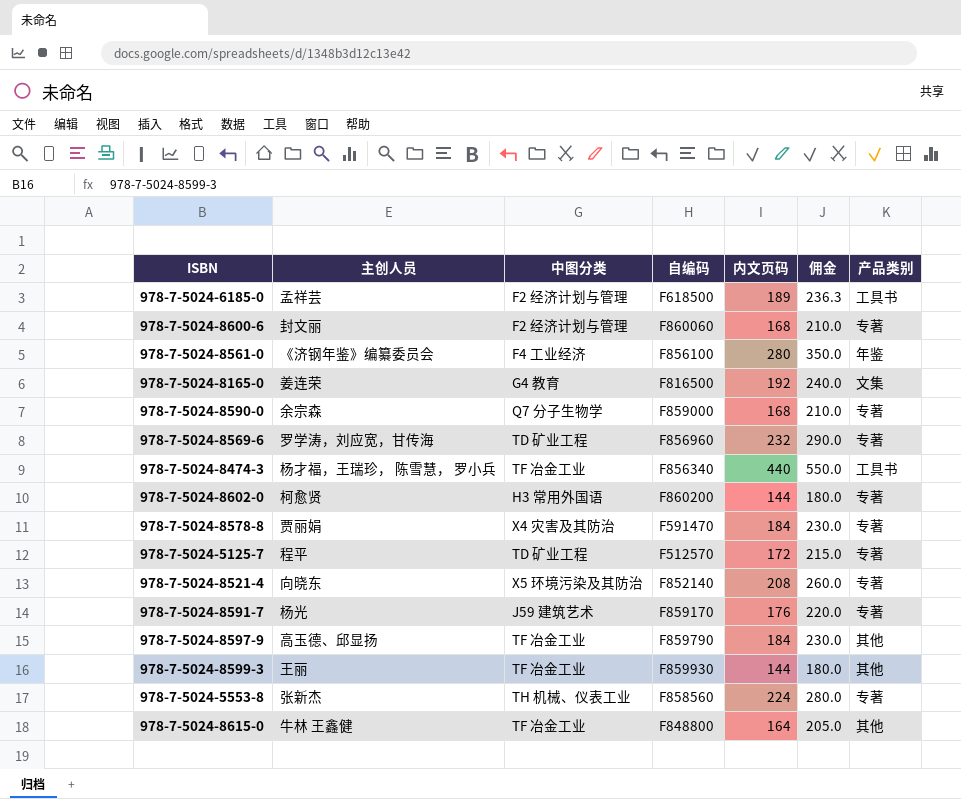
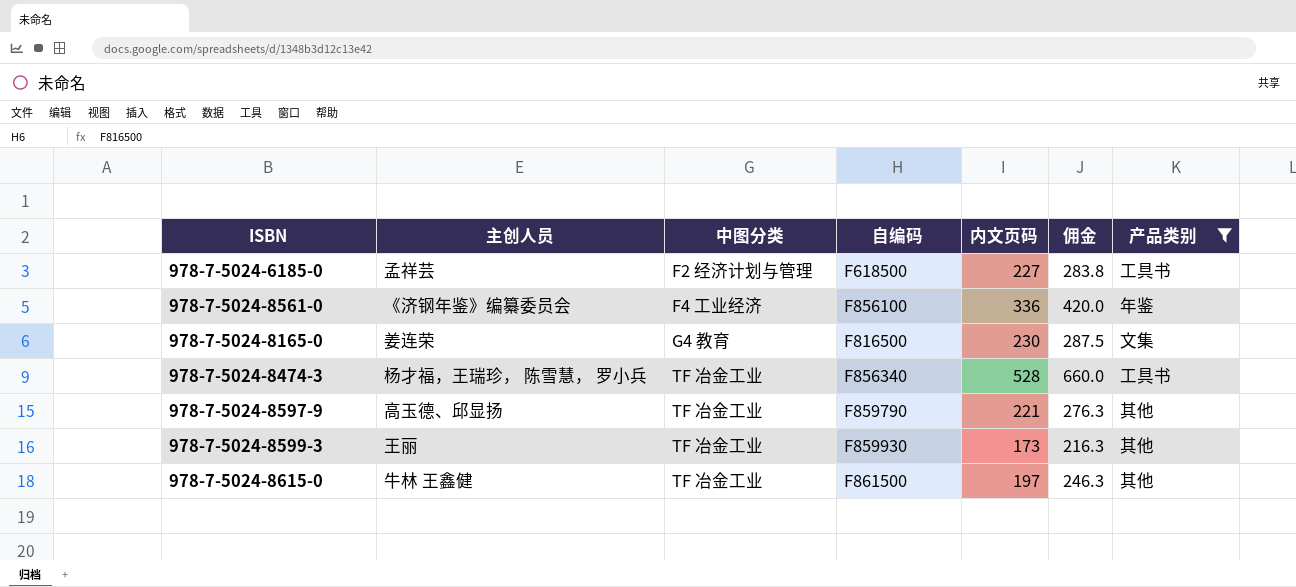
filter: none -> 产品类别 != 专著
978-7-5024-6185-0 | 内文页码: 189 -> 227
978-7-5024-6185-0 | 佣金: 236.3 -> 283.8
978-7-5024-8561-0 | 内文页码: 280 -> 336
978-7-5024-8561-0 | 佣金: 350.0 -> 420.0
978-7-5024-8165-0 | 内文页码: 192 -> 230
978-7-5024-8165-0 | 佣金: 240.0 -> 287.5
978-7-5024-8474-3 | 内文页码: 440 -> 528
978-7-5024-8474-3 | 佣金: 550.0 -> 660.0
978-7-5024-8597-9 | 内文页码: 184 -> 221
978-7-5024-8597-9 | 佣金: 230.0 -> 276.3
978-7-5024-8599-3 | 内文页码: 144 -> 173
978-7-5024-8599-3 | 佣金: 180.0 -> 216.3
978-7-5024-8615-0 | 自编码: F848800 -> F861500
978-7-5024-8615-0 | 内文页码: 164 -> 197
978-7-5024-8615-0 | 佣金: 205.0 -> 246.3

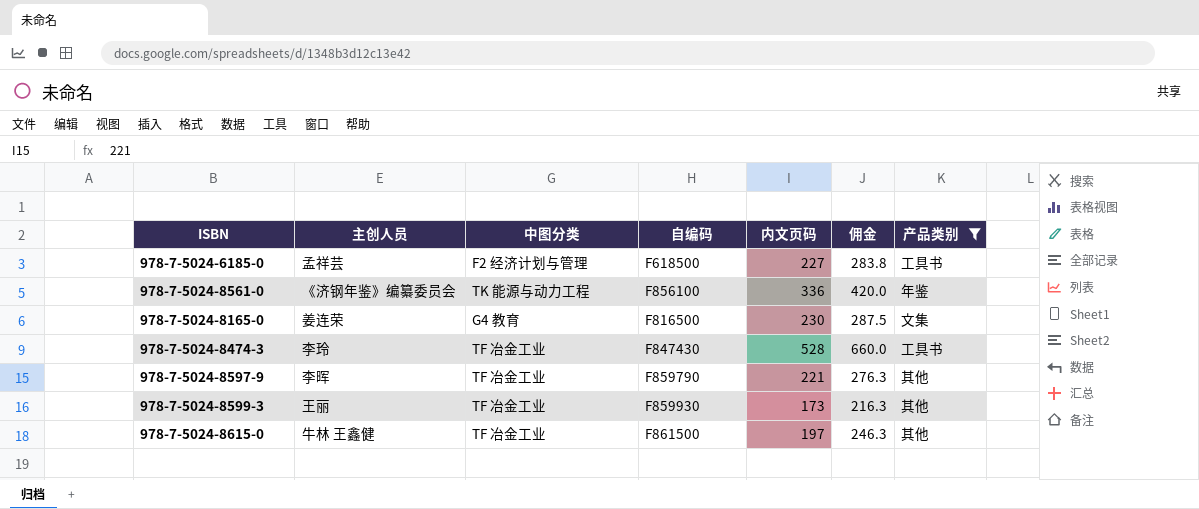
978-7-5024-8561-0 | 中图分类: F4 工业经济 -> TK 能源与动力工程
978-7-5024-8474-3 | 主创人员: 杨才福，王瑞珍， 陈雪慧， 罗小兵 -> 李玲
978-7-5024-8474-3 | 自编码: F856340 -> F847430
978-7-5024-8597-9 | 主创人员: 高玉德、邱显扬 -> 李晖

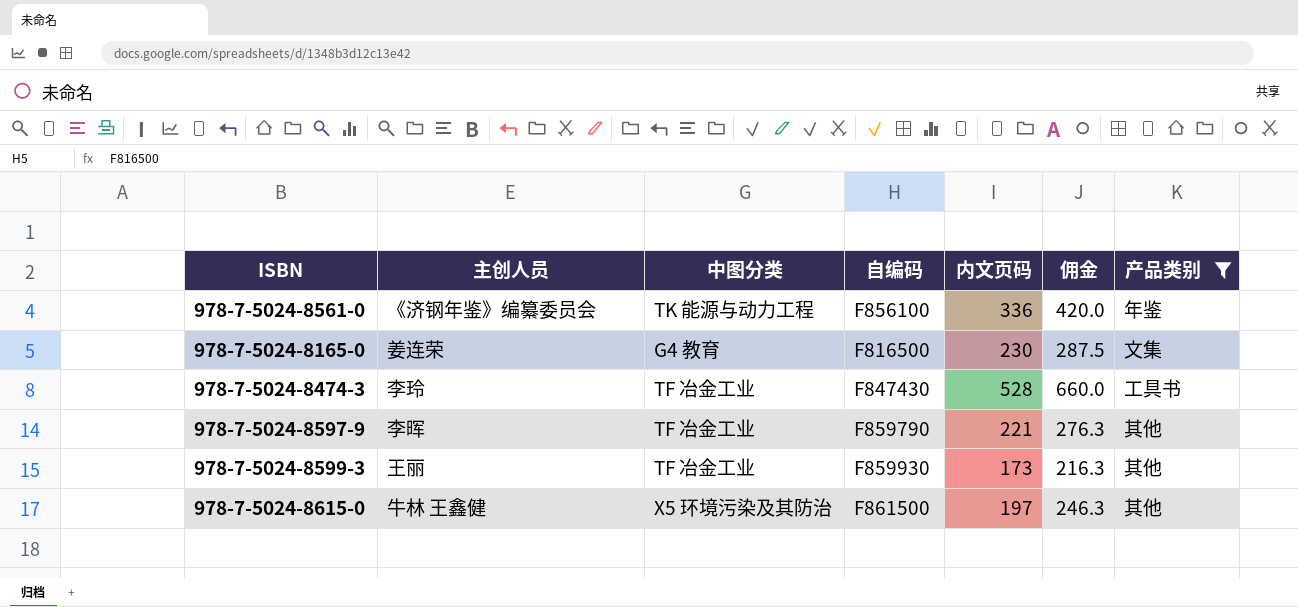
row 978-7-5024-6185-0: 孟祥芸 | F2 经济计划与管理 | F618500 | 227 | 283.8 | 工具书 -> none
978-7-5024-8615-0 | 中图分类: TF 冶金工业 -> X5 环境污染及其防治

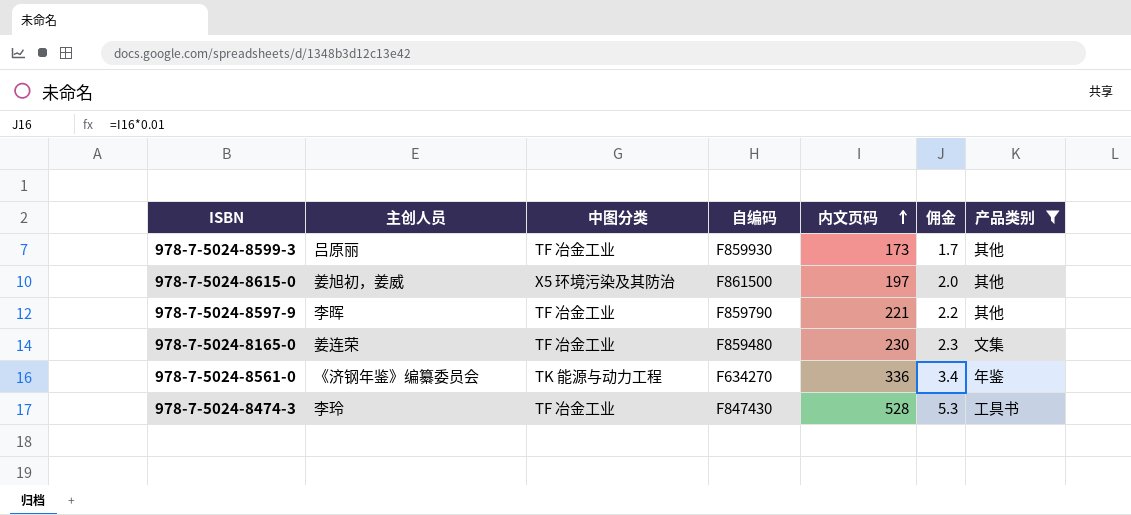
row order: none -> 内文页码 ascending
column 佣金 | formula: [内文页码] * 1.25 -> [内文页码] * 0.01
978-7-5024-8599-3 | 主创人员: 王丽 -> 吕原丽
978-7-5024-8615-0 | 主创人员: 牛林 王鑫健 -> 姜旭初，姜威
978-7-5024-8165-0 | 中图分类: G4 教育 -> TF 冶金工业
978-7-5024-8165-0 | 自编码: F816500 -> F859480
978-7-5024-8561-0 | 自编码: F856100 -> F634270

